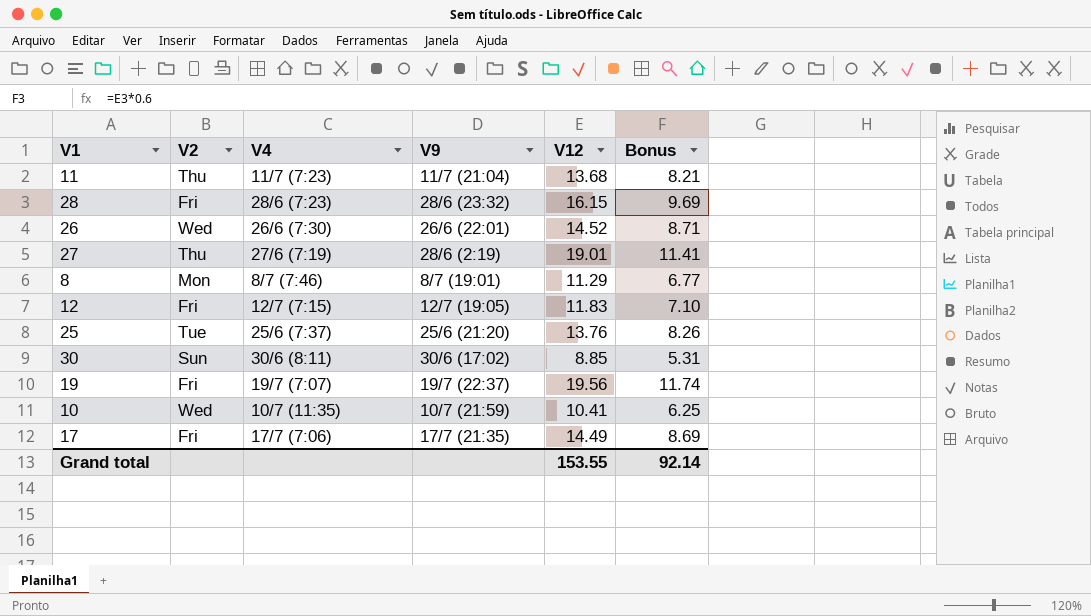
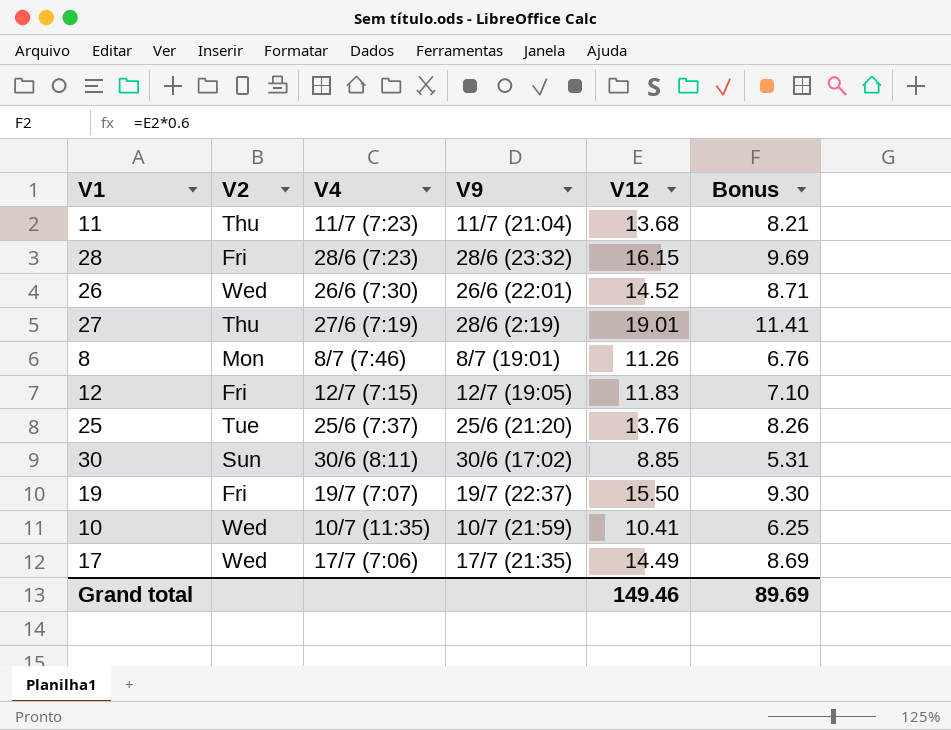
8 | V12: 11.29 -> 11.26
8 | Bonus: 6.77 -> 6.76
19 | V12: 19.56 -> 15.50
19 | Bonus: 11.74 -> 9.30
17 | V2: Fri -> Wed
Grand total | V12: 153.55 -> 149.46
Grand total | Bonus: 92.14 -> 89.69

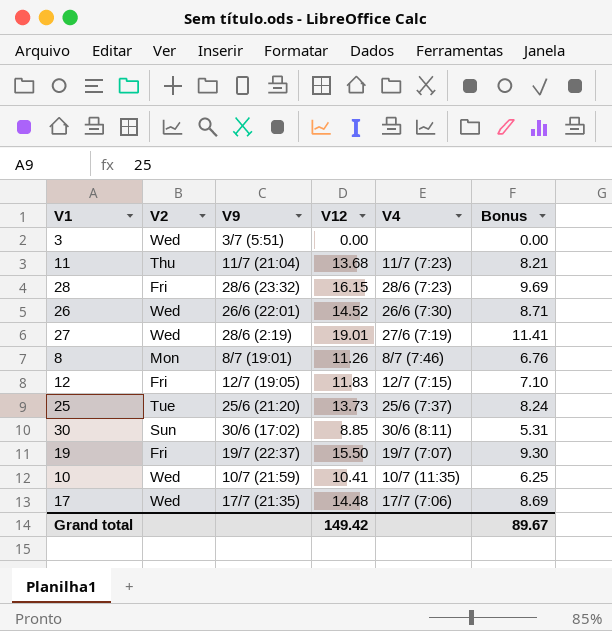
column V4 | position: 3 -> 5
row 3: none -> Wed | 3/7 (5:51) | 0.00 | none | 0.00
27 | V2: Thu -> Wed
25 | V12: 13.76 -> 13.73
25 | Bonus: 8.26 -> 8.24
17 | V12: 14.49 -> 14.48
Grand total | V12: 149.46 -> 149.42
Grand total | Bonus: 89.69 -> 89.67

